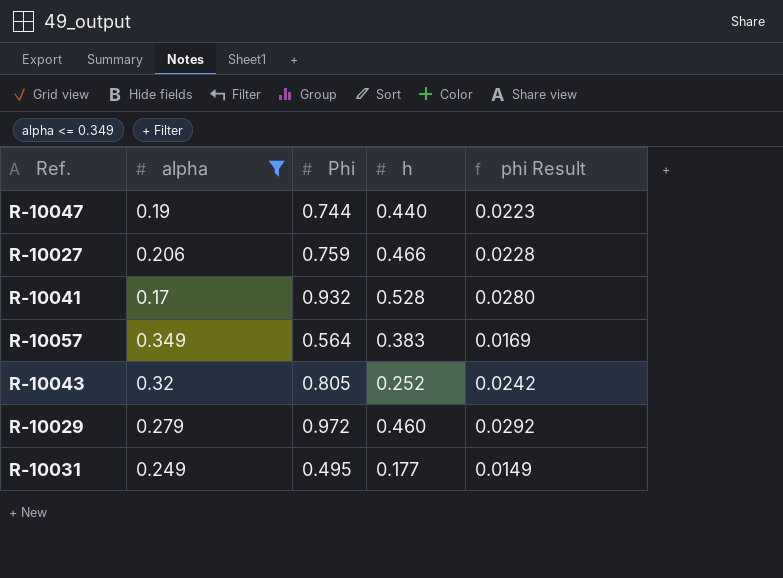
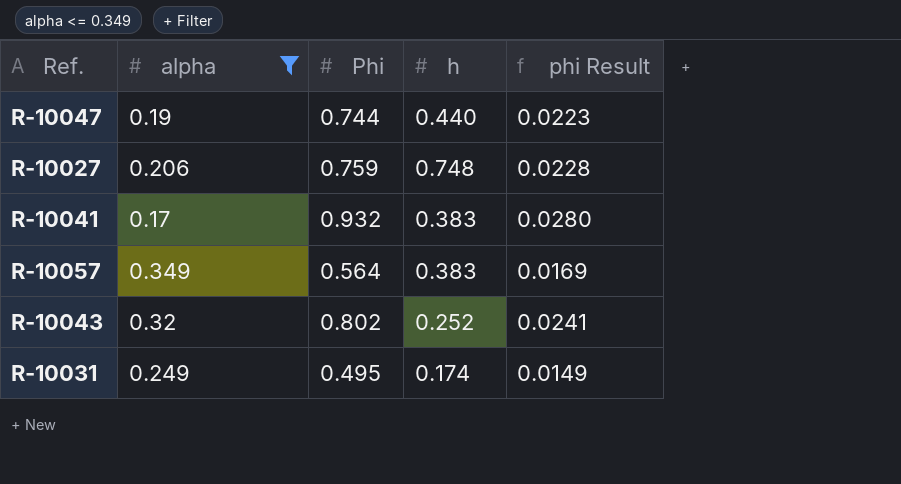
row R-10029: 0.279 | 0.972 | 0.460 | 0.0292 -> none
R-10027 | h: 0.466 -> 0.748
R-10041 | h: 0.528 -> 0.383
R-10043 | Phi: 0.805 -> 0.802
R-10043 | phi Result: 0.0242 -> 0.0241
R-10031 | h: 0.177 -> 0.174

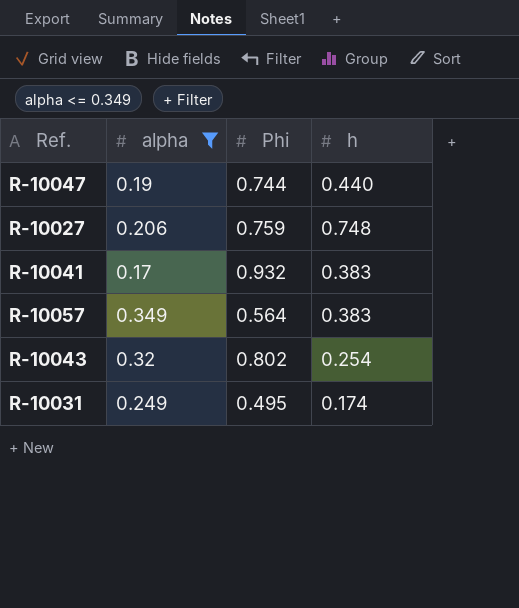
column phi Result | formula: [Phi] * 0.03 -> none
R-10043 | h: 0.252 -> 0.254

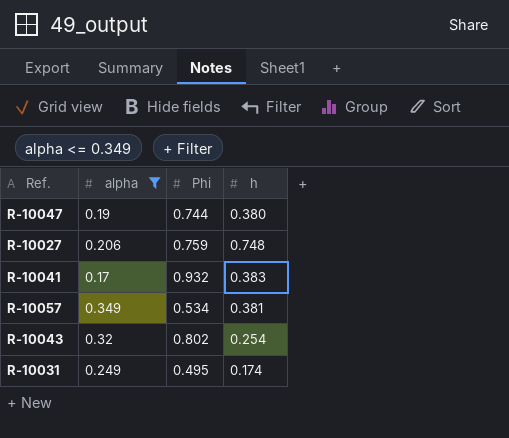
R-10047 | h: 0.440 -> 0.380
R-10057 | Phi: 0.564 -> 0.534
R-10057 | h: 0.383 -> 0.381

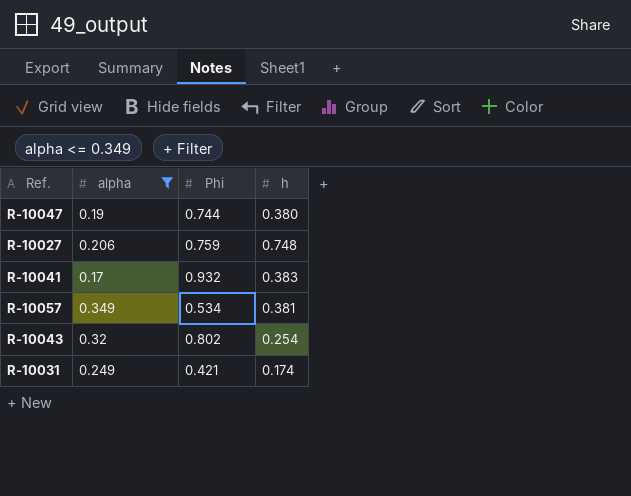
R-10031 | Phi: 0.495 -> 0.421

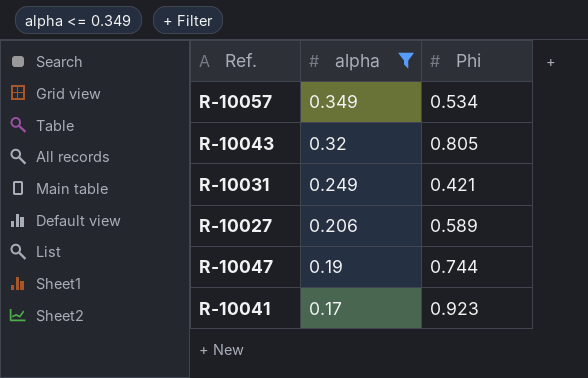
row order: none -> alpha descending
column h | position: 4 -> none
R-10043 | Phi: 0.802 -> 0.805
R-10027 | Phi: 0.759 -> 0.589
R-10041 | Phi: 0.932 -> 0.923

